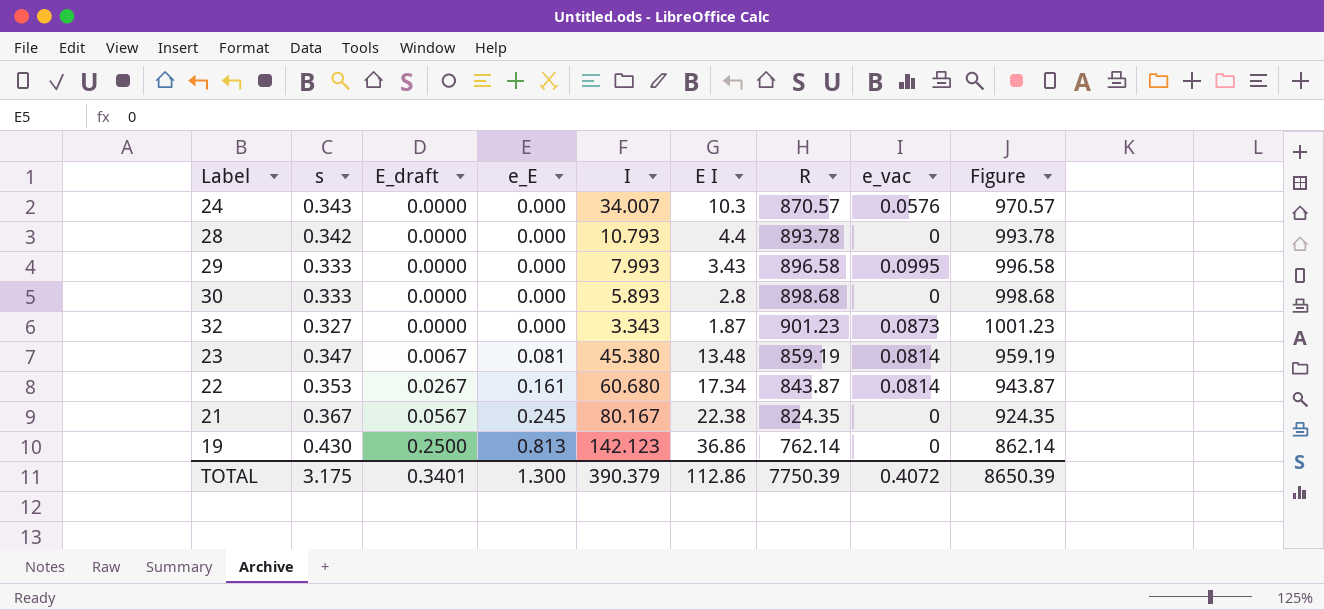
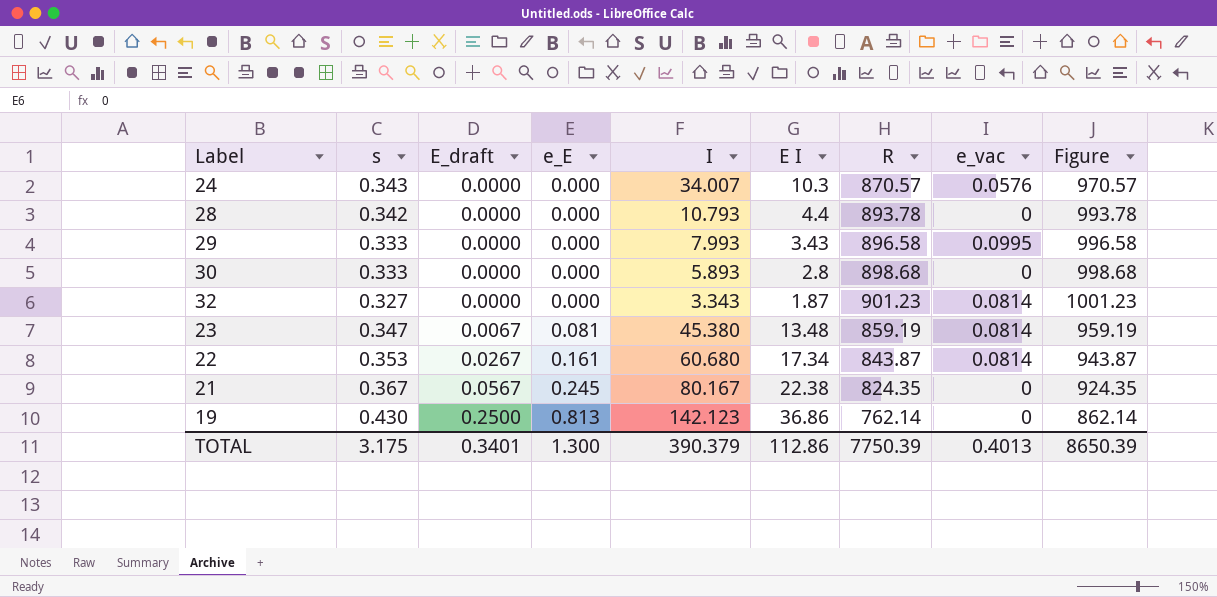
32 | e_vac: 0.0873 -> 0.0814
TOTAL | e_vac: 0.4072 -> 0.4013

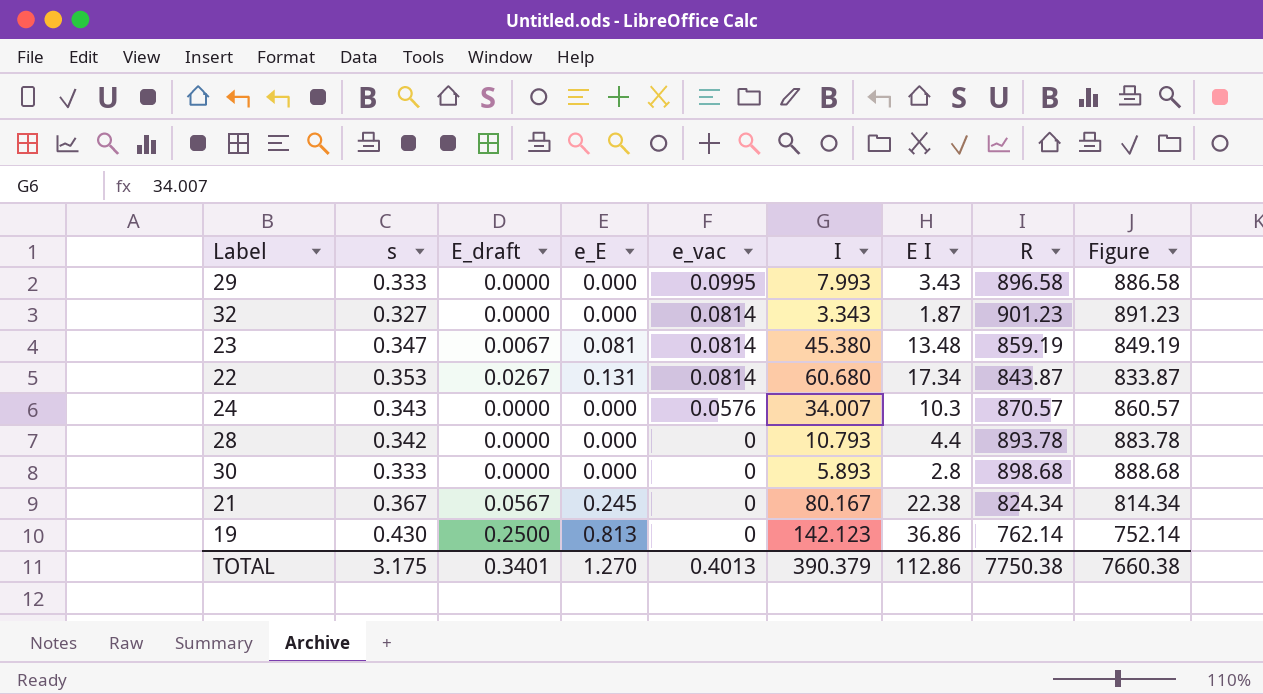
row order: E_draft ascending -> e_vac descending
column e_vac | position: 8 -> 5
column Figure | formula: [R] + 100 -> [R] - 10
22 | e_E: 0.161 -> 0.131
21 | R: 824.35 -> 824.34
TOTAL | e_E: 1.300 -> 1.270
TOTAL | R: 7750.39 -> 7750.38
TOTAL | Figure: 8650.39 -> 7660.38

